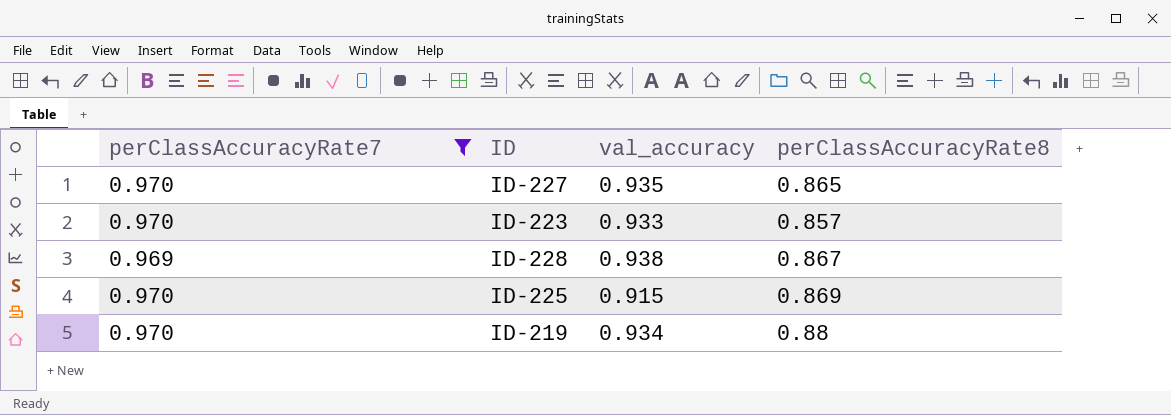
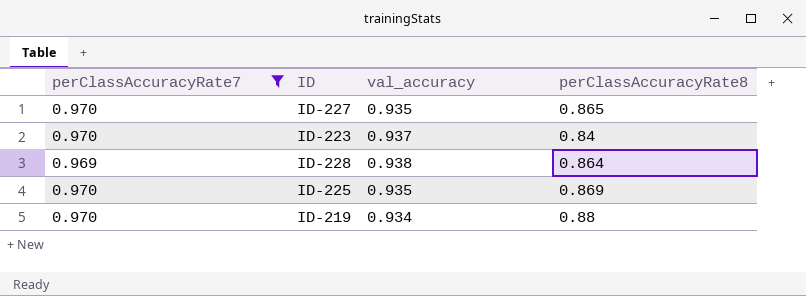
ID-223 | val_accuracy: 0.933 -> 0.937
ID-223 | perClassAccuracyRate8: 0.857 -> 0.84
ID-228 | perClassAccuracyRate8: 0.867 -> 0.864
ID-225 | val_accuracy: 0.915 -> 0.935

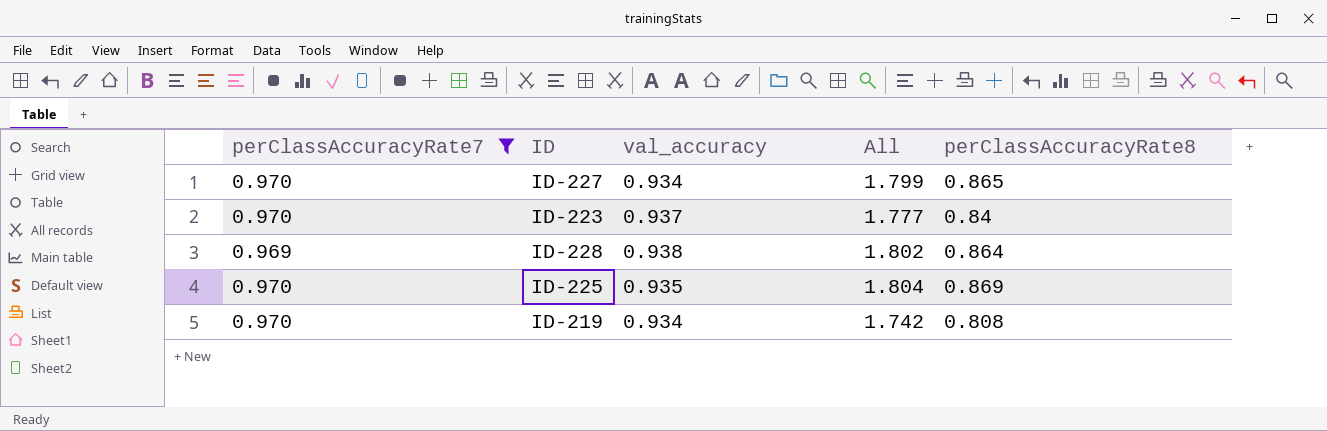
column All | formula: none -> [val_accuracy] + [perClassAccuracyRate8]
ID-227 | val_accuracy: 0.935 -> 0.934
ID-219 | perClassAccuracyRate8: 0.88 -> 0.808

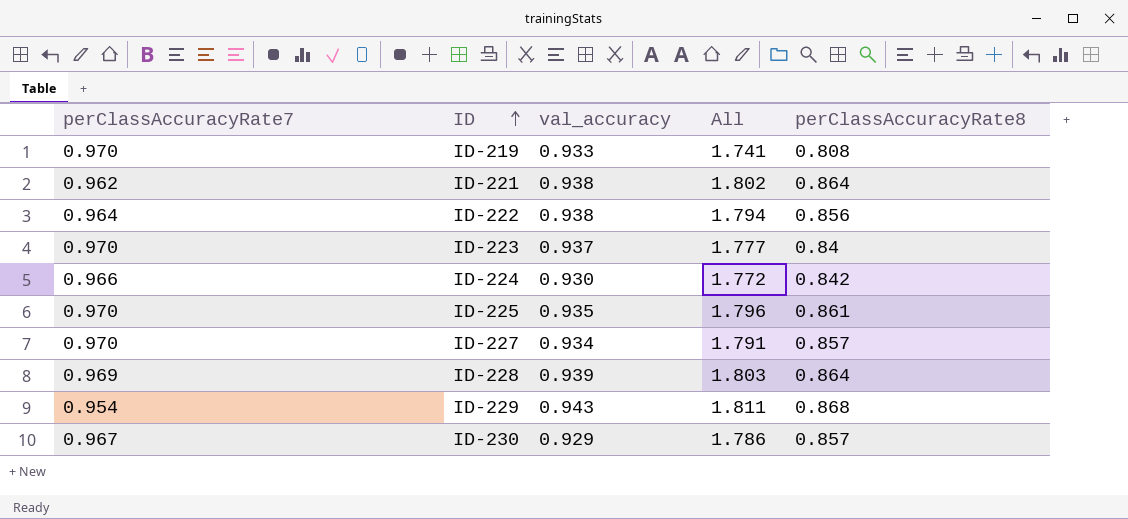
filter: perClassAccuracyRate7 >= 0.969 -> none
row order: none -> ID ascending
ID-219 | val_accuracy: 0.934 -> 0.933
ID-219 | All: 1.742 -> 1.741
ID-225 | All: 1.804 -> 1.796
ID-225 | perClassAccuracyRate8: 0.869 -> 0.861
ID-227 | All: 1.799 -> 1.791
ID-227 | perClassAccuracyRate8: 0.865 -> 0.857
ID-228 | val_accuracy: 0.938 -> 0.939
ID-228 | All: 1.802 -> 1.803

